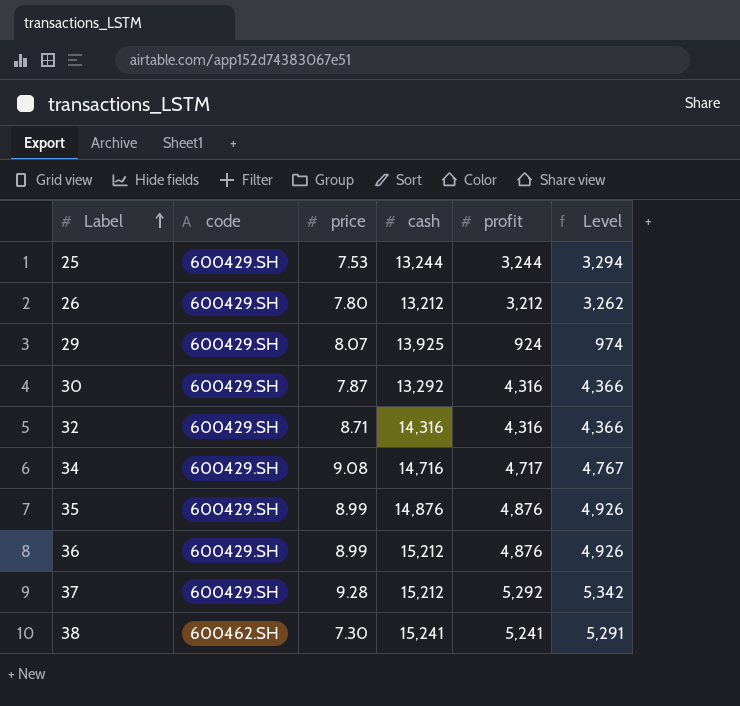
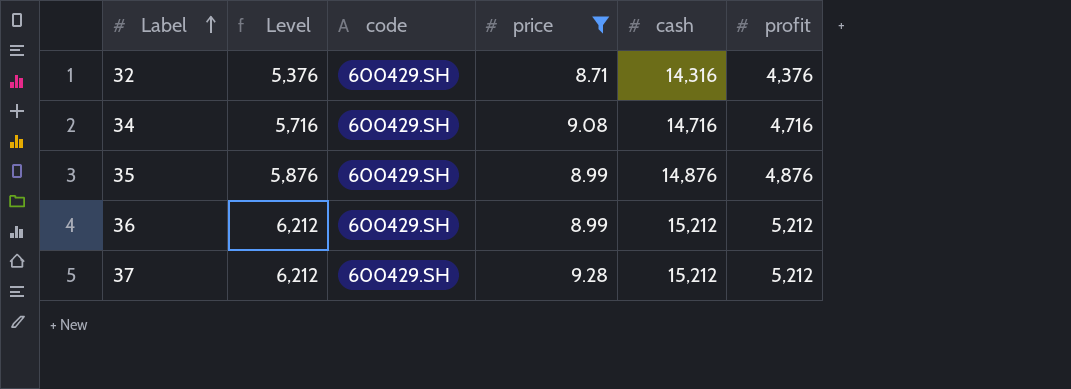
filter: none -> price >= 8.71
column Level | formula: [profit] + 50 -> [profit] + 1000
column Level | position: 6 -> 2
32 | profit: 4,316 -> 4,376
34 | profit: 4,717 -> 4,716
36 | profit: 4,876 -> 5,212
37 | profit: 5,292 -> 5,212

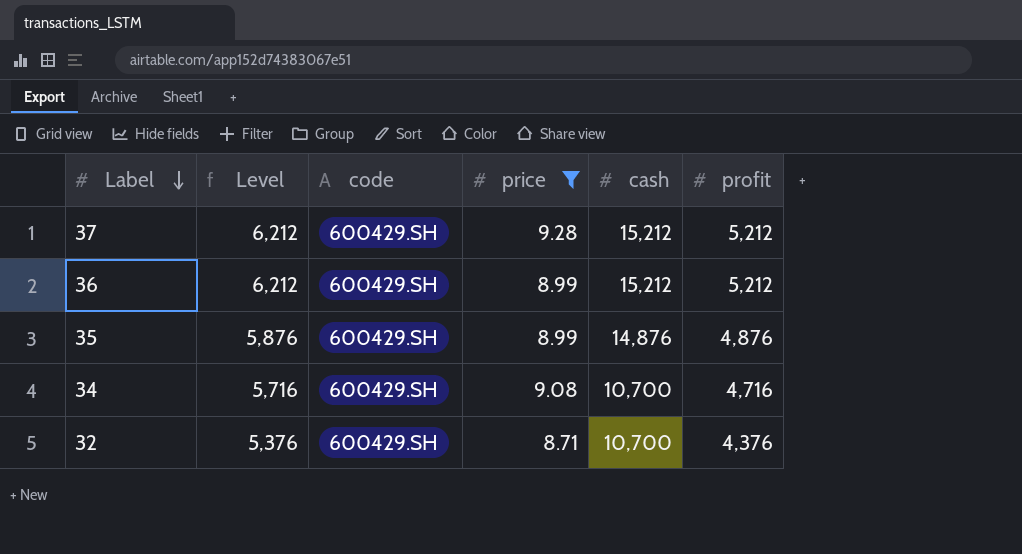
row order: Label ascending -> Label descending
34 | cash: 14,716 -> 10,700
32 | cash: 14,316 -> 10,700

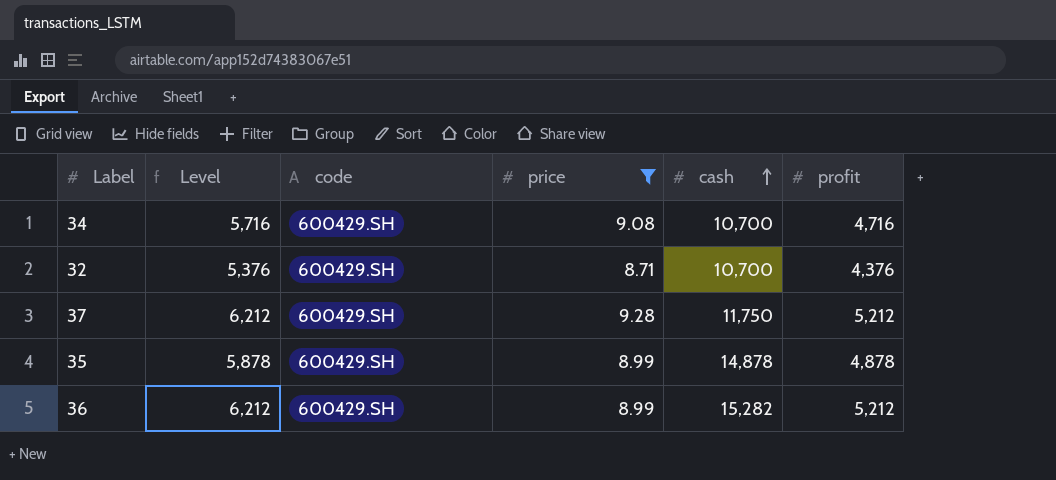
row order: Label descending -> cash ascending
37 | cash: 15,212 -> 11,750
35 | Level: 5,876 -> 5,878
35 | cash: 14,876 -> 14,878
35 | profit: 4,876 -> 4,878
36 | cash: 15,212 -> 15,282

